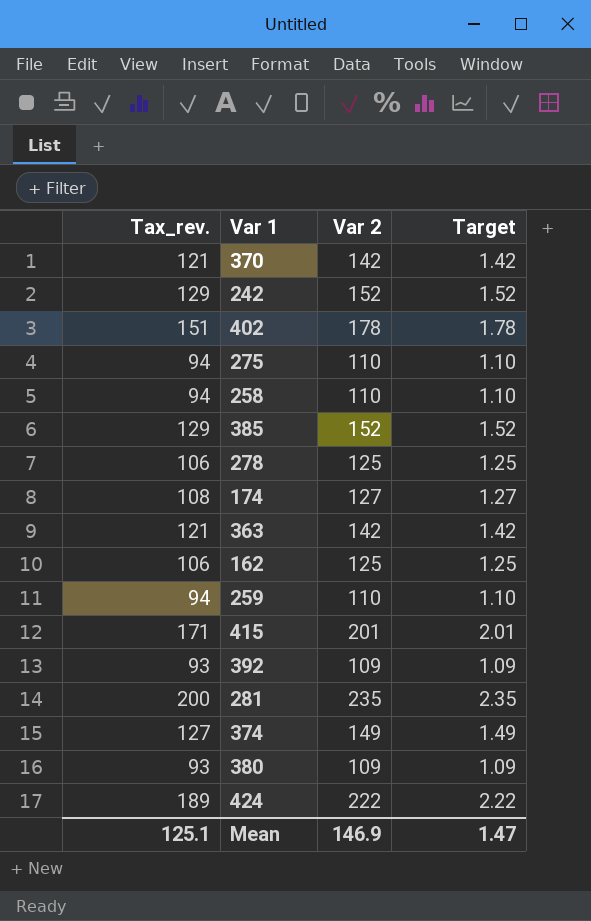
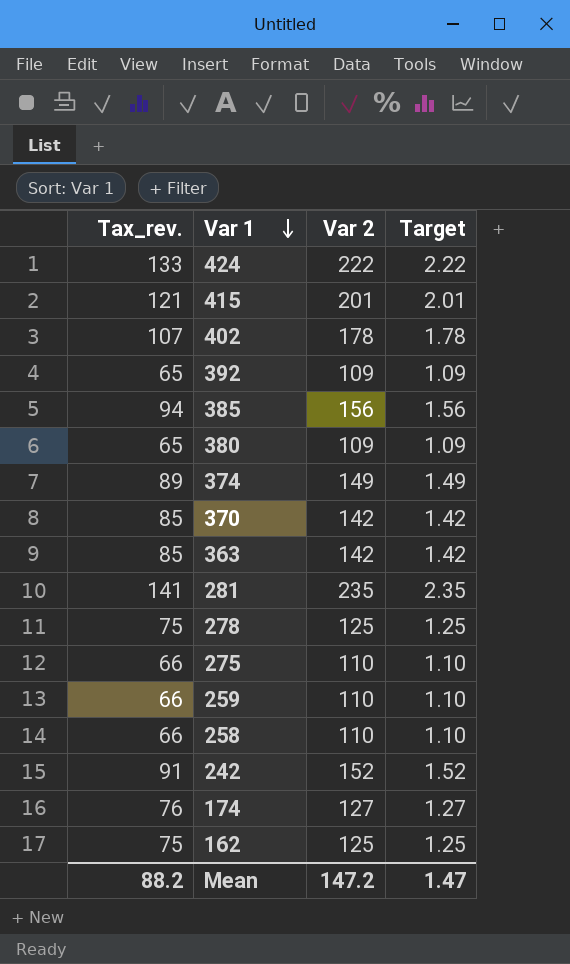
row order: none -> Var 1 descending
column Tax_rev. | formula: [Var 2] * 0.85 -> [Var 2] * 0.6
385 | Var 2: 152 -> 156
385 | Target: 1.52 -> 1.56
Mean | Tax_rev.: 125.1 -> 88.2
Mean | Var 2: 146.9 -> 147.2

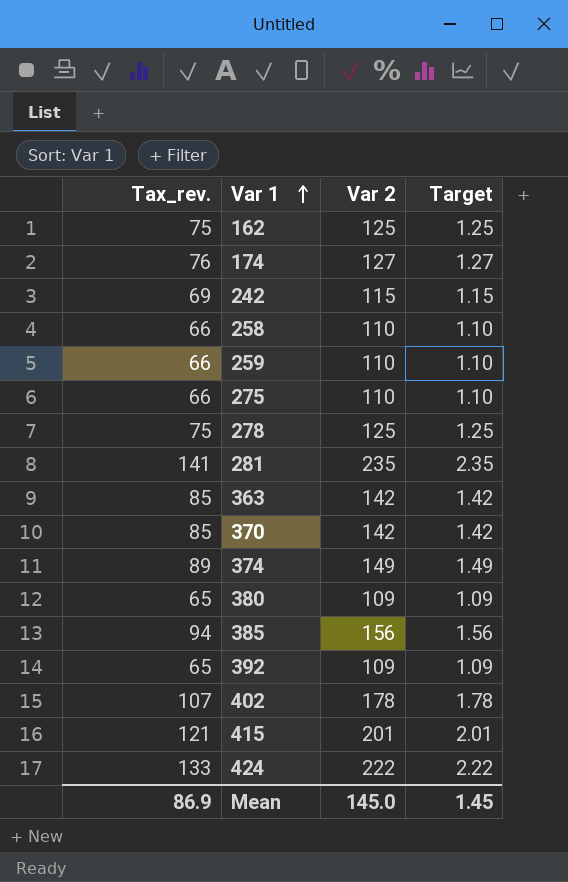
row order: Var 1 descending -> Var 1 ascending
242 | Tax_rev.: 91 -> 69
242 | Var 2: 152 -> 115
242 | Target: 1.52 -> 1.15
Mean | Tax_rev.: 88.2 -> 86.9
Mean | Var 2: 147.2 -> 145.0
Mean | Target: 1.47 -> 1.45

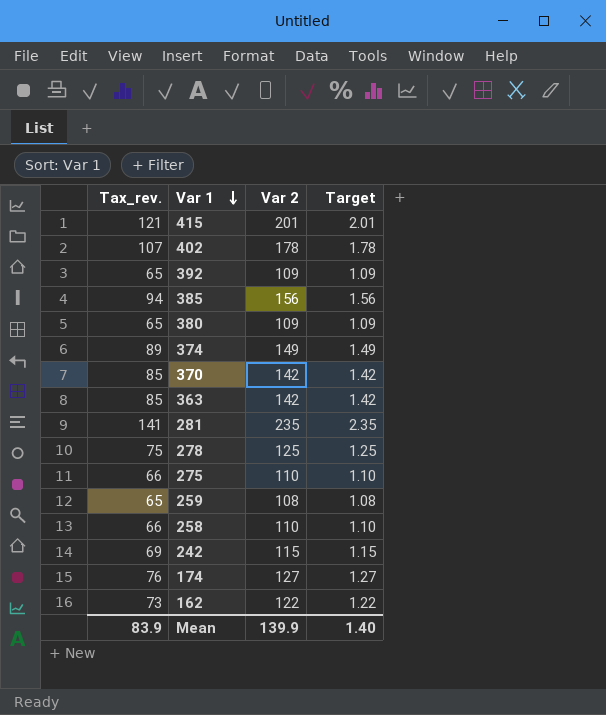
row order: Var 1 ascending -> Var 1 descending
row 424: 133 | 222 | 2.22 -> none
259 | Tax_rev.: 66 -> 65
259 | Var 2: 110 -> 108
259 | Target: 1.10 -> 1.08
162 | Tax_rev.: 75 -> 73
162 | Var 2: 125 -> 122
162 | Target: 1.25 -> 1.22
Mean | Tax_rev.: 86.9 -> 83.9
Mean | Var 2: 145.0 -> 139.9
Mean | Target: 1.45 -> 1.40

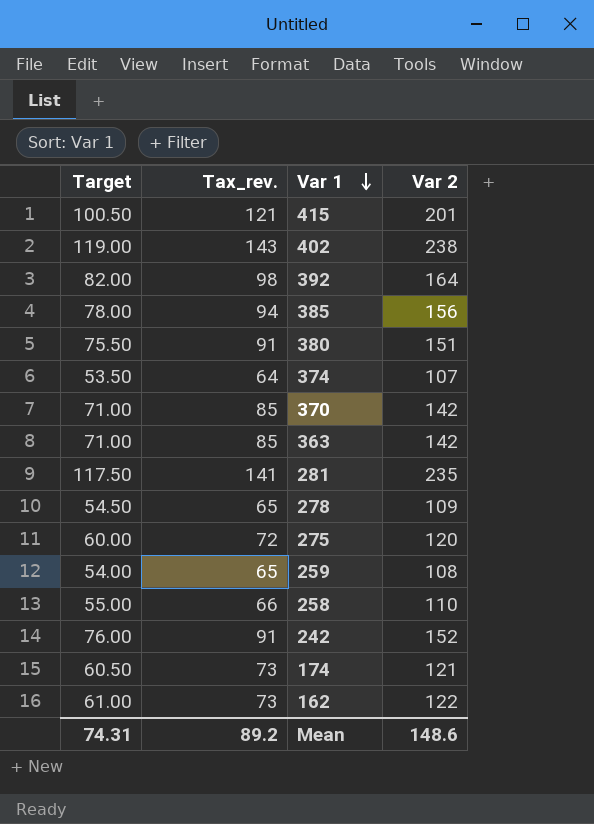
column Target | formula: [Var 2] * 0.01 -> [Var 2] * 0.5
column Target | position: 4 -> 1
402 | Tax_rev.: 107 -> 143
402 | Var 2: 178 -> 238
392 | Tax_rev.: 65 -> 98
392 | Var 2: 109 -> 164
380 | Tax_rev.: 65 -> 91
380 | Var 2: 109 -> 151
374 | Tax_rev.: 89 -> 64
374 | Var 2: 149 -> 107
278 | Tax_rev.: 75 -> 65
278 | Var 2: 125 -> 109
275 | Tax_rev.: 66 -> 72
275 | Var 2: 110 -> 120
242 | Tax_rev.: 69 -> 91
242 | Var 2: 115 -> 152
174 | Tax_rev.: 76 -> 73
174 | Var 2: 127 -> 121
Mean | Target: 1.40 -> 74.31
Mean | Tax_rev.: 83.9 -> 89.2
Mean | Var 2: 139.9 -> 148.6

